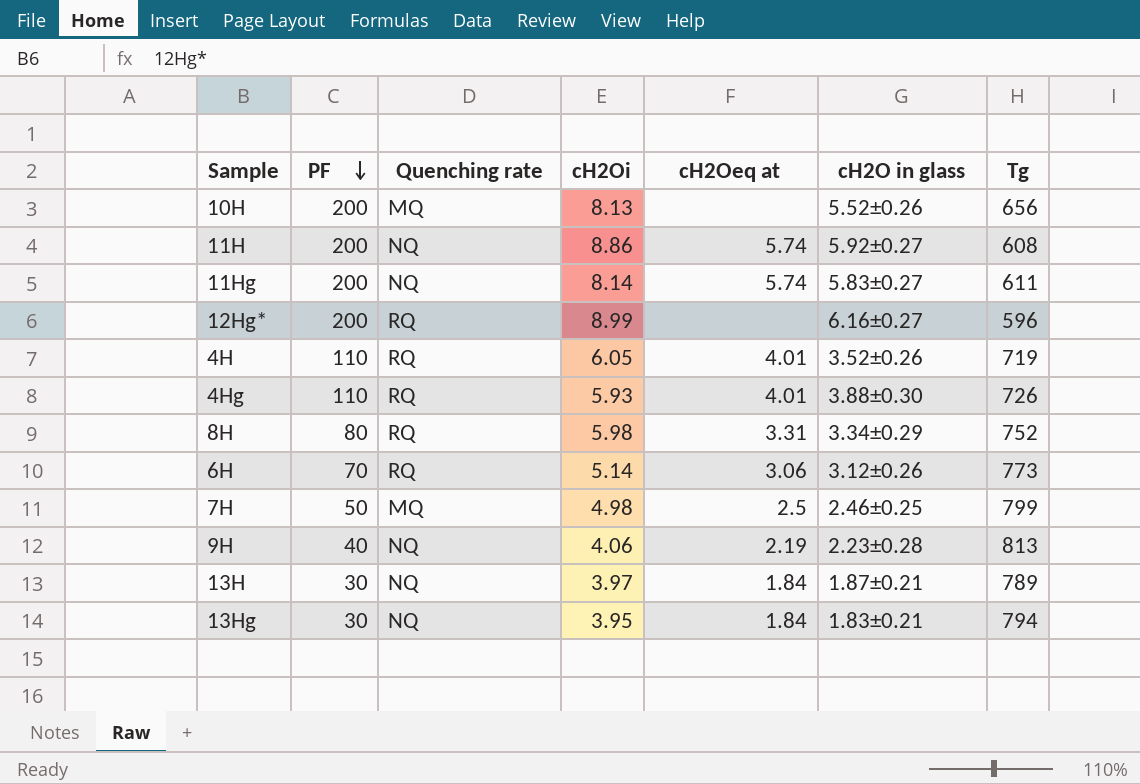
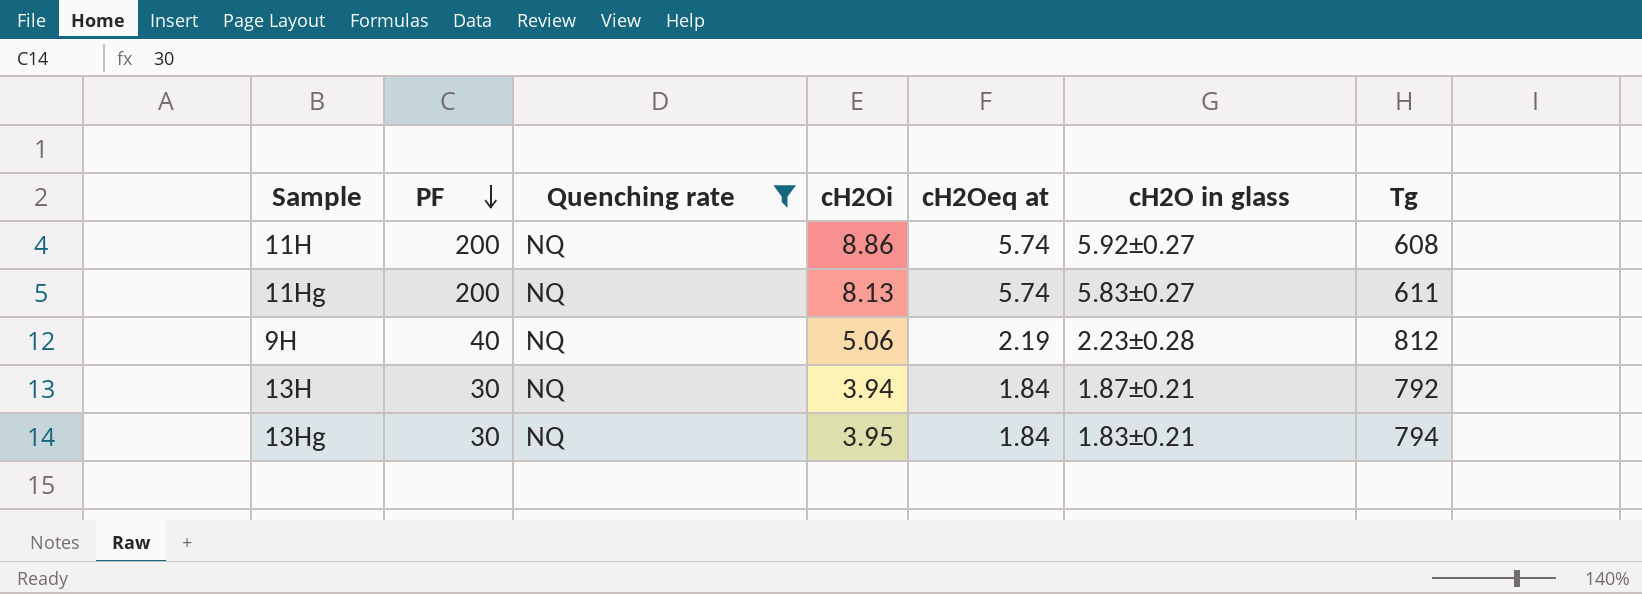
filter: none -> Quenching rate = NQ
11Hg | cH2Oi: 8.14 -> 8.13
9H | cH2Oi: 4.06 -> 5.06
9H | Tg: 813 -> 812
13H | cH2Oi: 3.97 -> 3.94
13H | Tg: 789 -> 792

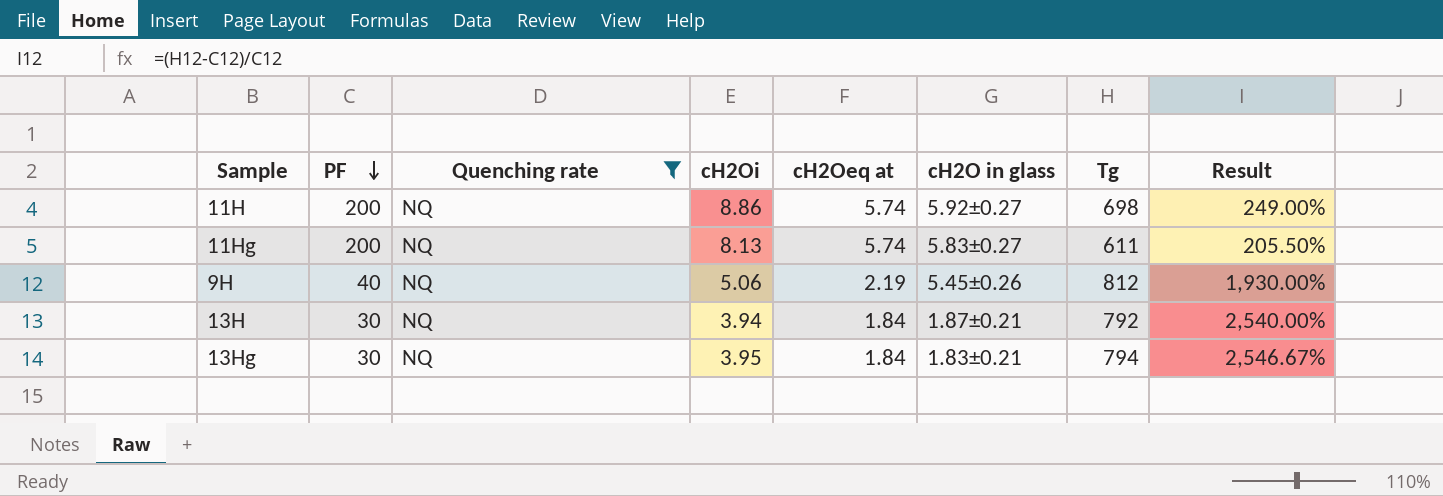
column Result | formula: none -> ([Tg] - [PF]) / [PF]
11H | Tg: 608 -> 698
9H | cH2O in glass: 2.23±0.28 -> 5.45±0.26

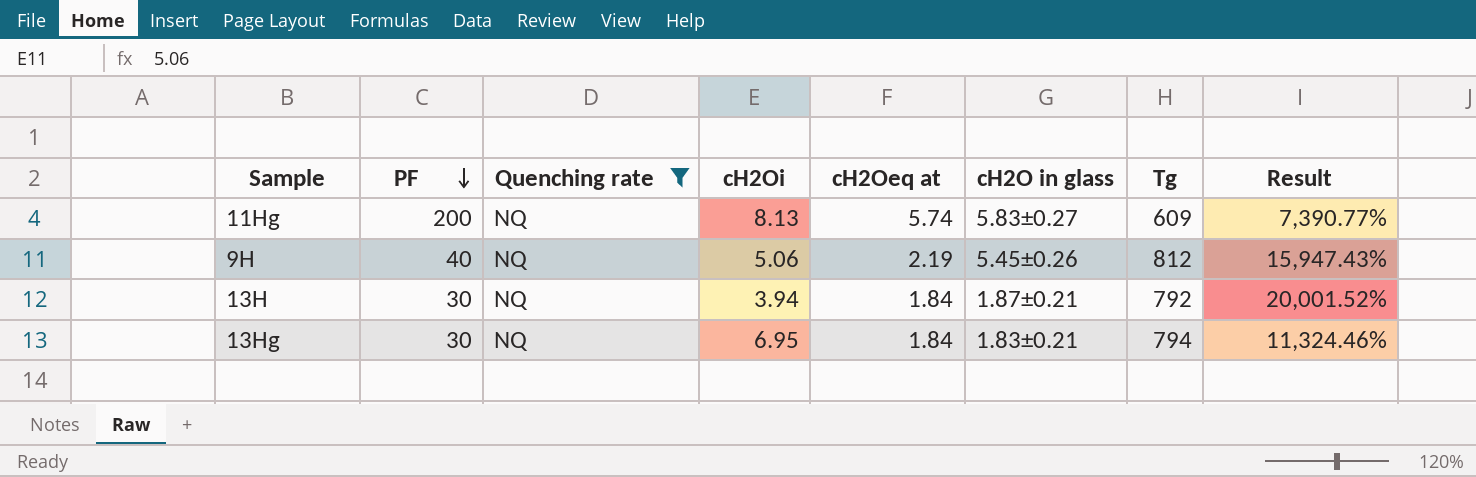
column Result | formula: ([Tg] - [PF]) / [PF] -> ([Tg] - [cH2Oi]) / [cH2Oi]
row 11H: 200 | NQ | 8.86 | 5.74 | 5.92±0.27 | 698 | 249.00% -> none
11Hg | Tg: 611 -> 609
13Hg | cH2Oi: 3.95 -> 6.95

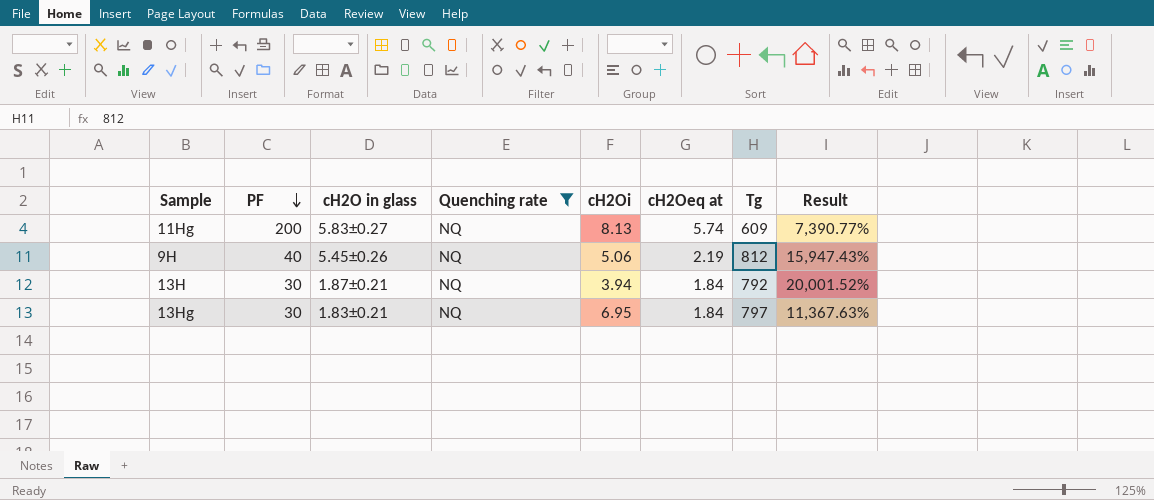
column cH2O in glass | position: 6 -> 3
13Hg | Tg: 794 -> 797
13Hg | Result: 11,324.46% -> 11,367.63%

